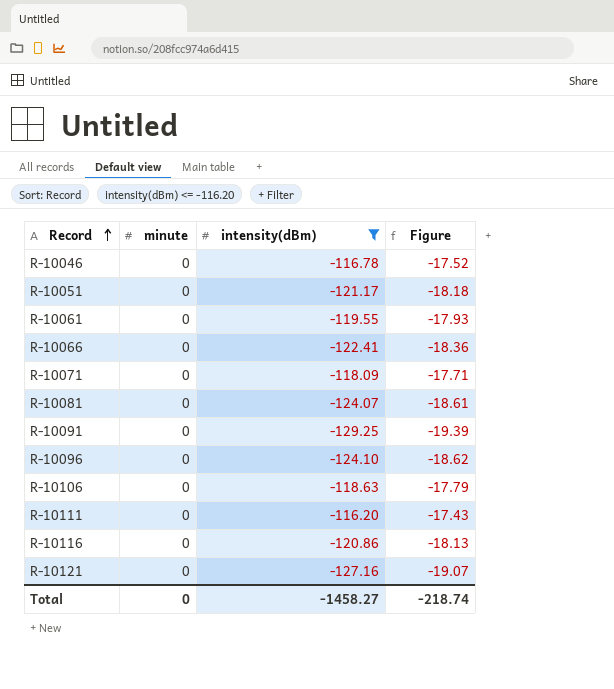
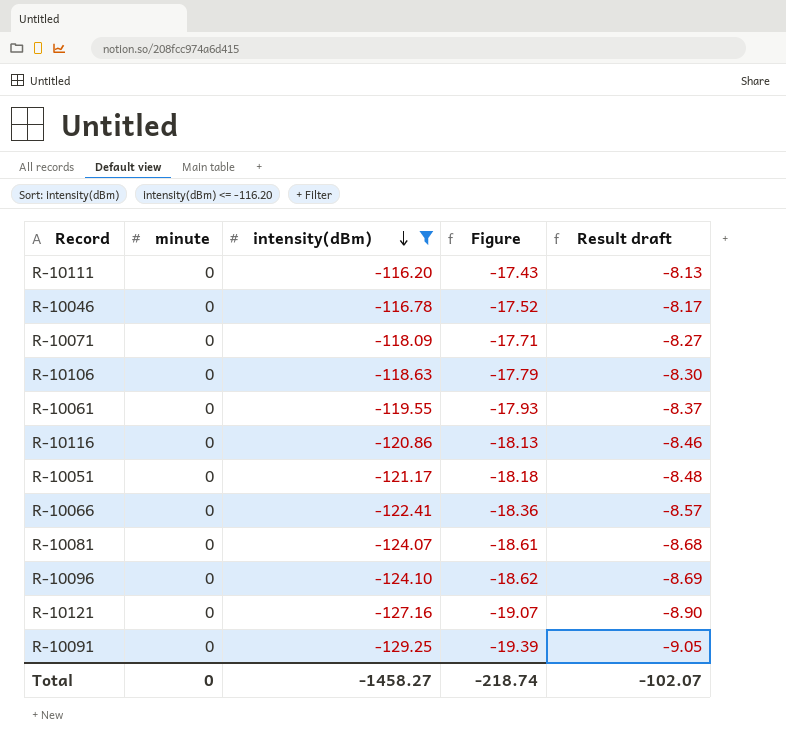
row order: Record ascending -> intensity(dBm) descending
column Result draft | formula: none -> [intensity(dBm)] * 0.07

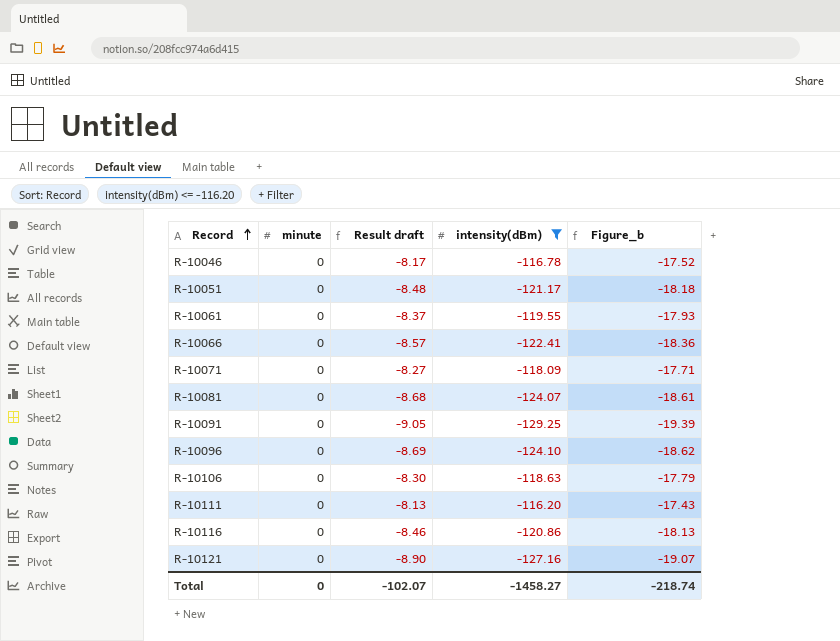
row order: intensity(dBm) descending -> Record ascending
column Result draft | position: 5 -> 3
column name: Figure -> Figure_b

